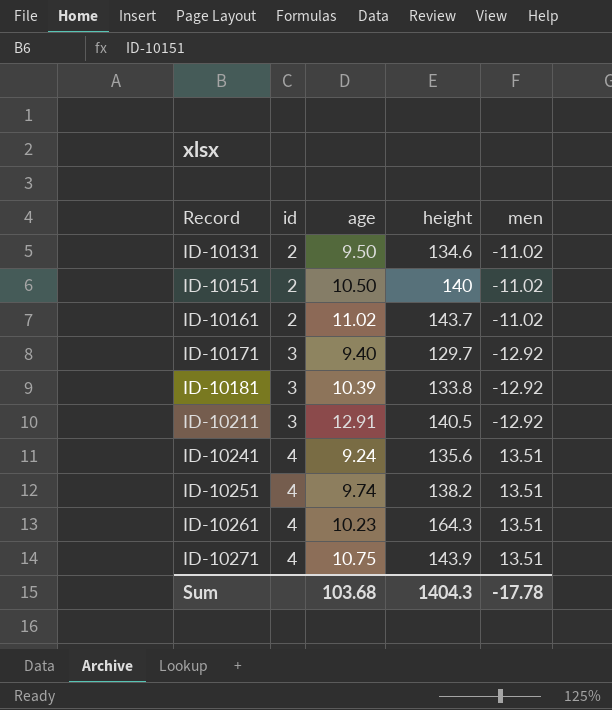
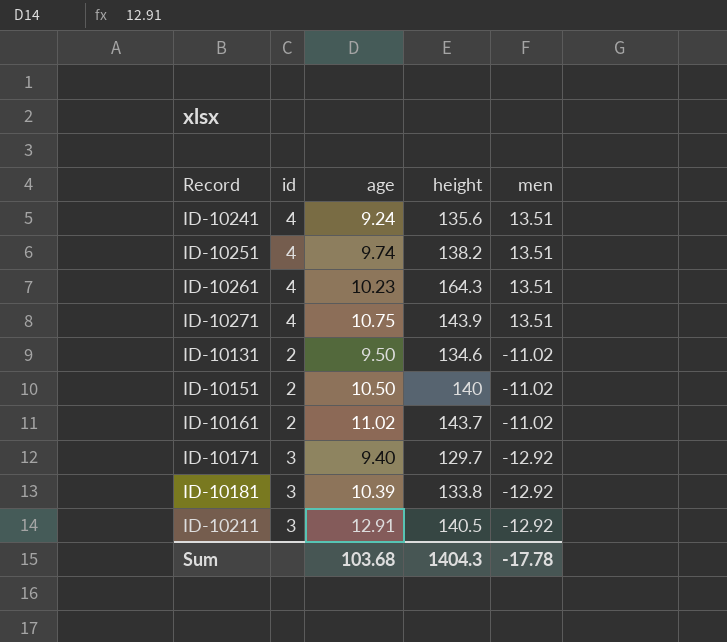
row order: Record ascending -> men descending

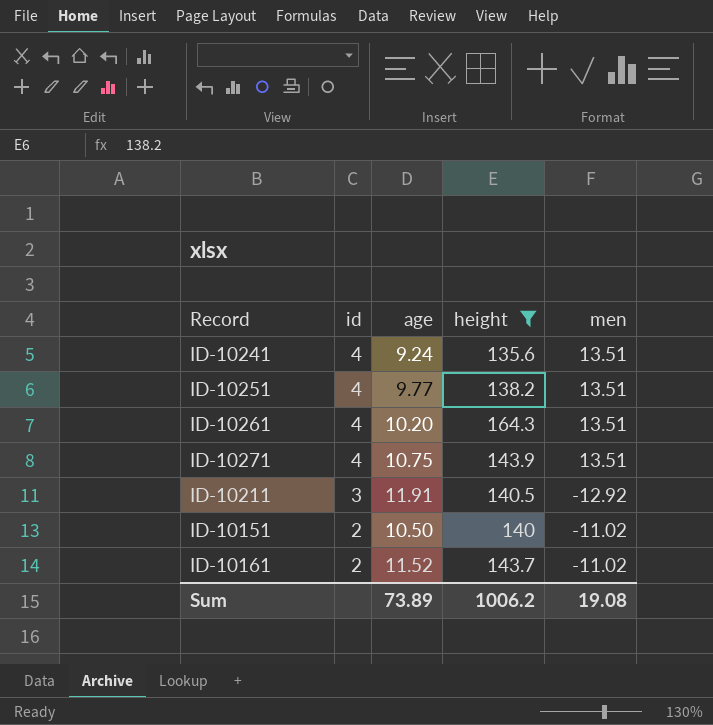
filter: none -> height >= 135.6
row order: men descending -> id descending
ID-10251 | age: 9.74 -> 9.77
ID-10261 | age: 10.23 -> 10.20
ID-10211 | age: 12.91 -> 11.91
ID-10161 | age: 11.02 -> 11.52
Sum | age: 103.68 -> 73.89
Sum | height: 1404.3 -> 1006.2
Sum | men: -17.78 -> 19.08

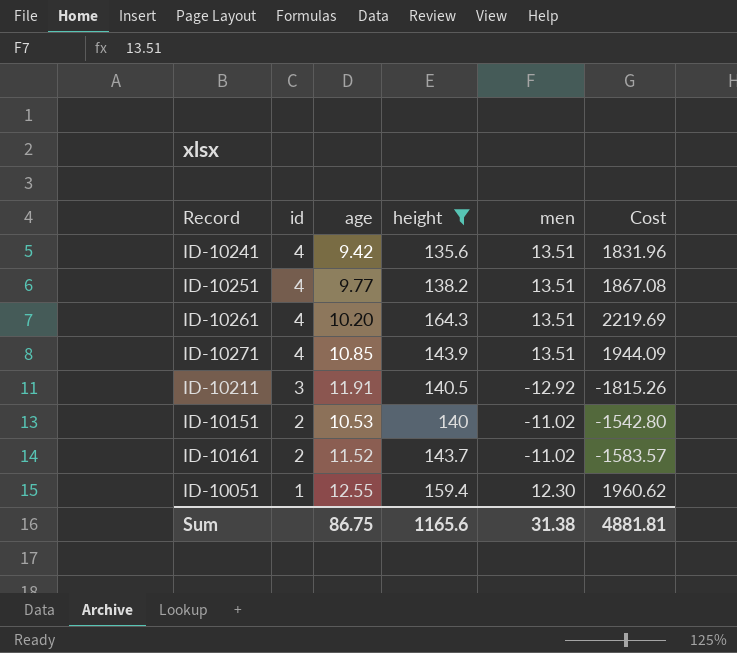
column Cost | formula: none -> [height] * [men]
ID-10241 | age: 9.24 -> 9.42
ID-10271 | age: 10.75 -> 10.85
ID-10151 | age: 10.50 -> 10.53
row ID-10051: none -> 1 | 12.55 | 159.4 | 12.30 | 1960.62
Sum | age: 73.89 -> 86.75
Sum | height: 1006.2 -> 1165.6
Sum | men: 19.08 -> 31.38

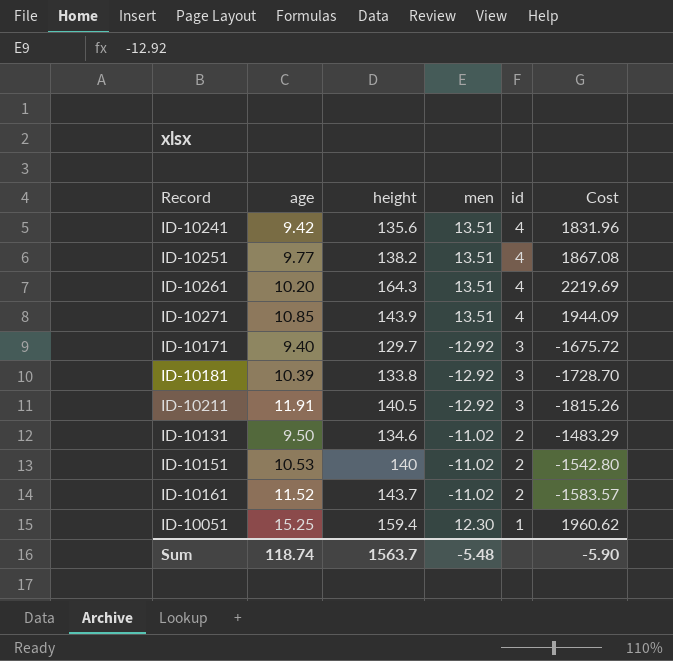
filter: height >= 135.6 -> none
column id | position: 2 -> 5
ID-10051 | age: 12.55 -> 15.25
Sum | age: 86.75 -> 118.74
Sum | height: 1165.6 -> 1563.7
Sum | men: 31.38 -> -5.48
Sum | Cost: 4881.81 -> -5.90

